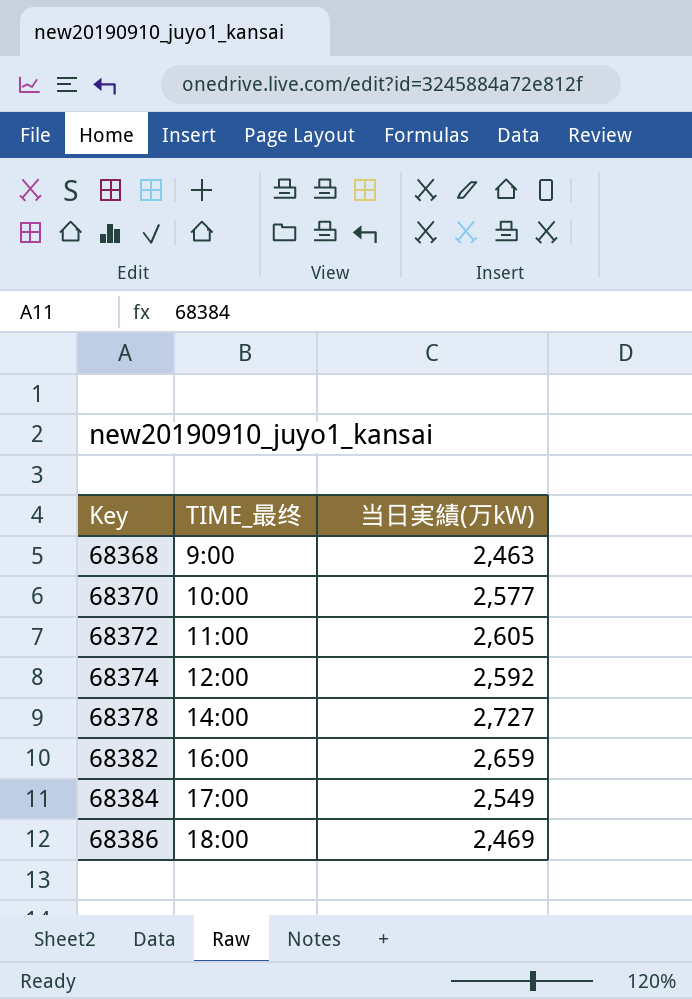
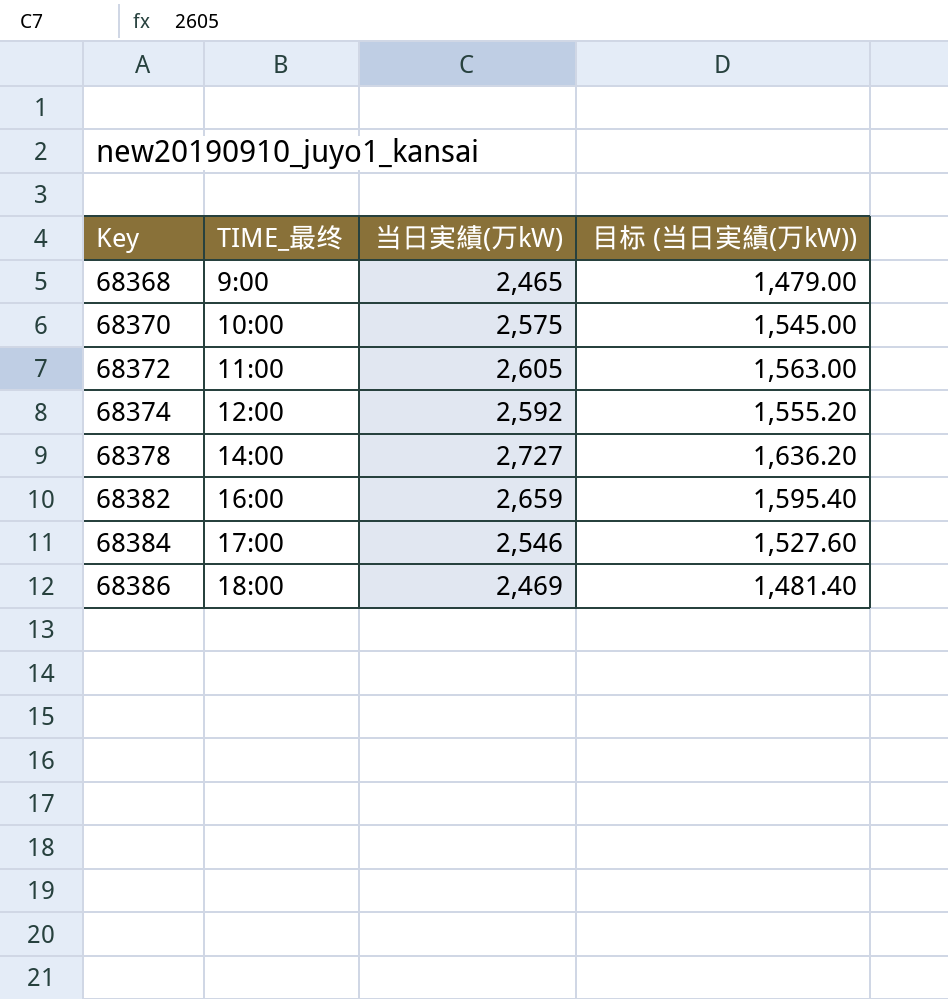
column 目标 (当日実績(万kW)) | formula: none -> [当日実績(万kW)] * 0.6
68368 | 当日実績(万kW): 2,463 -> 2,465
68370 | 当日実績(万kW): 2,577 -> 2,575
68384 | 当日実績(万kW): 2,549 -> 2,546

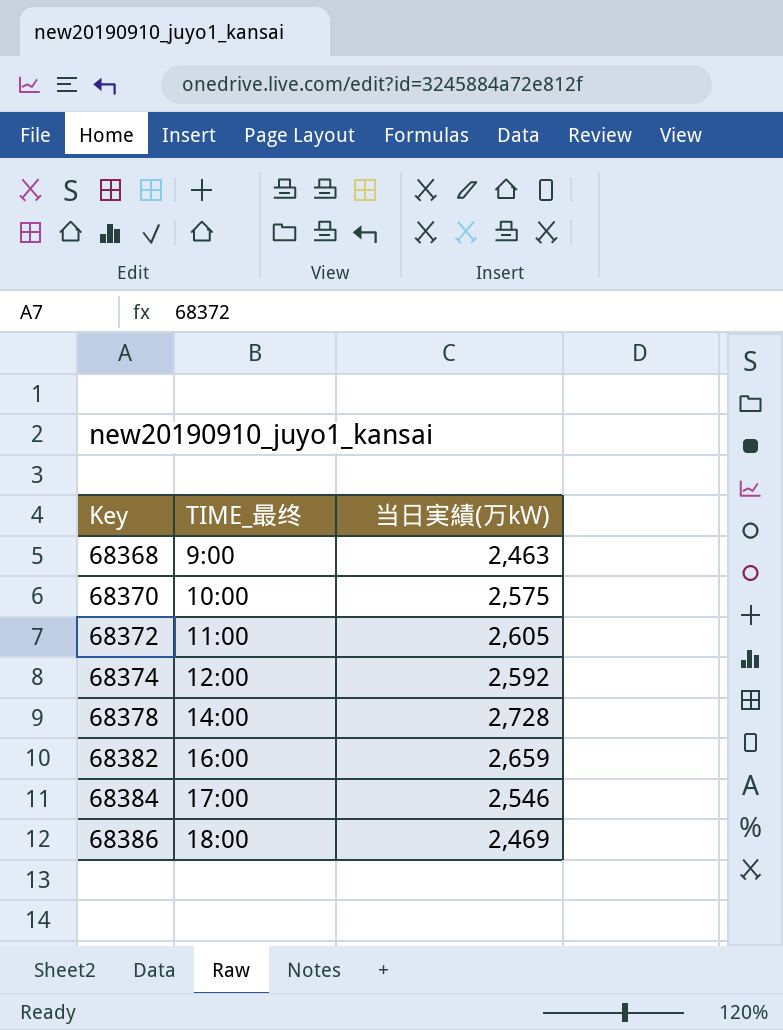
column 目标 (当日実績(万kW)) | formula: [当日実績(万kW)] * 0.6 -> none
68368 | 当日実績(万kW): 2,465 -> 2,463
68378 | 当日実績(万kW): 2,727 -> 2,728

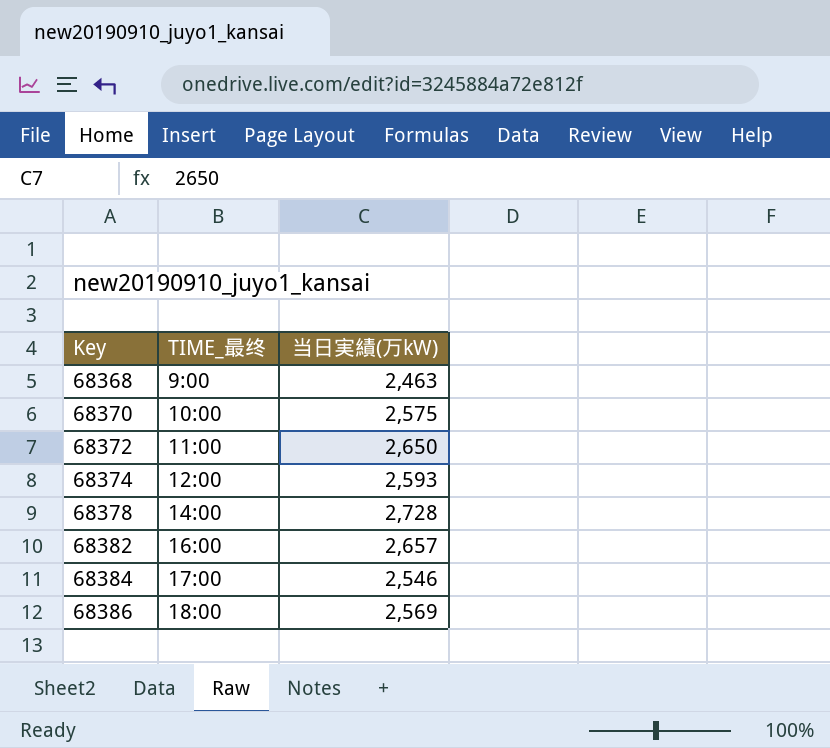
68372 | 当日実績(万kW): 2,605 -> 2,650
68374 | 当日実績(万kW): 2,592 -> 2,593
68382 | 当日実績(万kW): 2,659 -> 2,657
68386 | 当日実績(万kW): 2,469 -> 2,569

